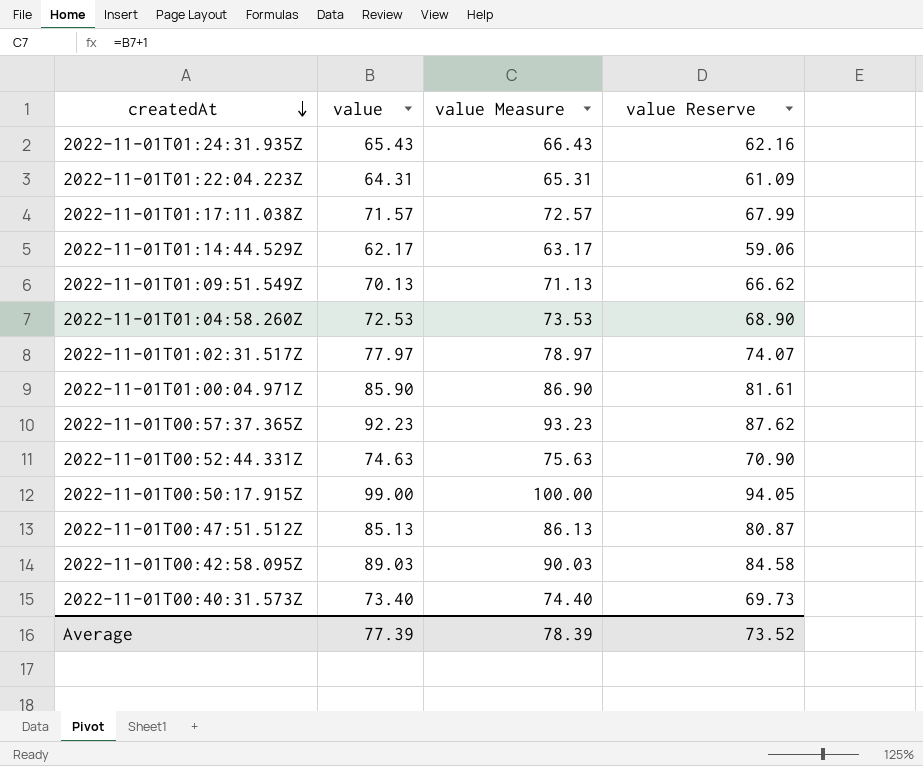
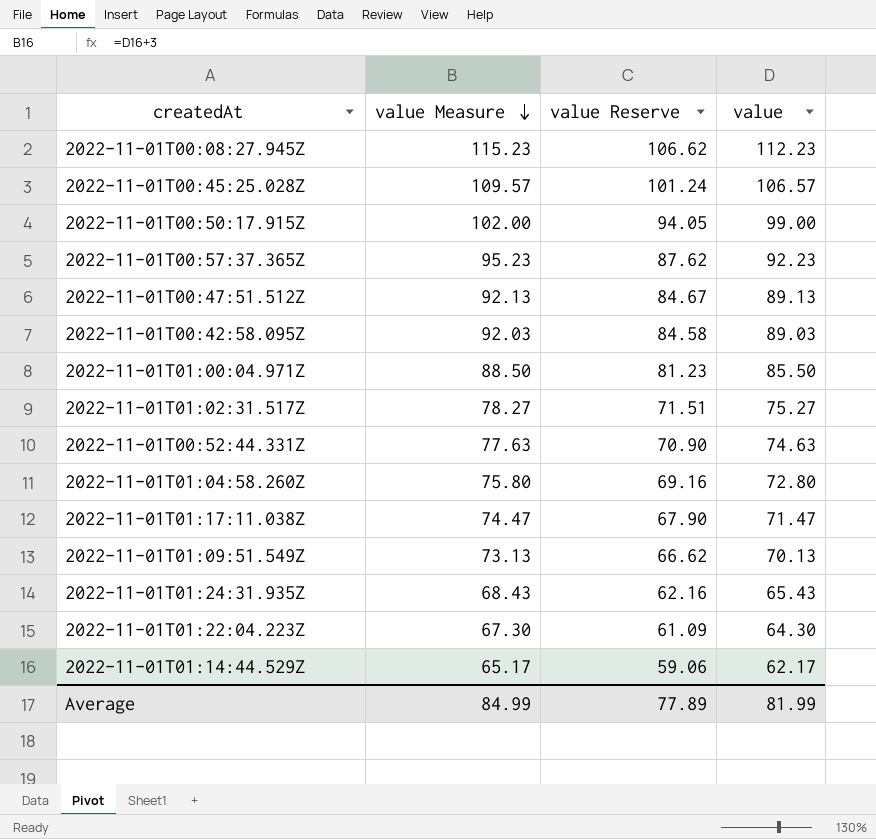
row order: createdAt descending -> value Measure descending
column value Measure | formula: [value] + 1 -> [value] + 3
column value | position: 2 -> 4
row 2022-11-01T00:40:31.573Z: 73.40 | 74.40 | 69.73 -> none
row 2022-11-01T00:08:27.945Z: none -> 115.23 | 106.62 | 112.23
row 2022-11-01T00:45:25.028Z: none -> 109.57 | 101.24 | 106.57
2022-11-01T00:47:51.512Z | value Reserve: 80.87 -> 84.67
2022-11-01T00:47:51.512Z | value: 85.13 -> 89.13
2022-11-01T01:00:04.971Z | value Reserve: 81.61 -> 81.23
2022-11-01T01:00:04.971Z | value: 85.90 -> 85.50
2022-11-01T01:02:31.517Z | value Reserve: 74.07 -> 71.51
2022-11-01T01:02:31.517Z | value: 77.97 -> 75.27
2022-11-01T01:04:58.260Z | value Reserve: 68.90 -> 69.16
2022-11-01T01:04:58.260Z | value: 72.53 -> 72.80
2022-11-01T01:17:11.038Z | value Reserve: 67.99 -> 67.90
2022-11-01T01:17:11.038Z | value: 71.57 -> 71.47
2022-11-01T01:22:04.223Z | value: 64.31 -> 64.30
Average | value Measure: 78.39 -> 84.99
Average | value Reserve: 73.52 -> 77.89
Average | value: 77.39 -> 81.99

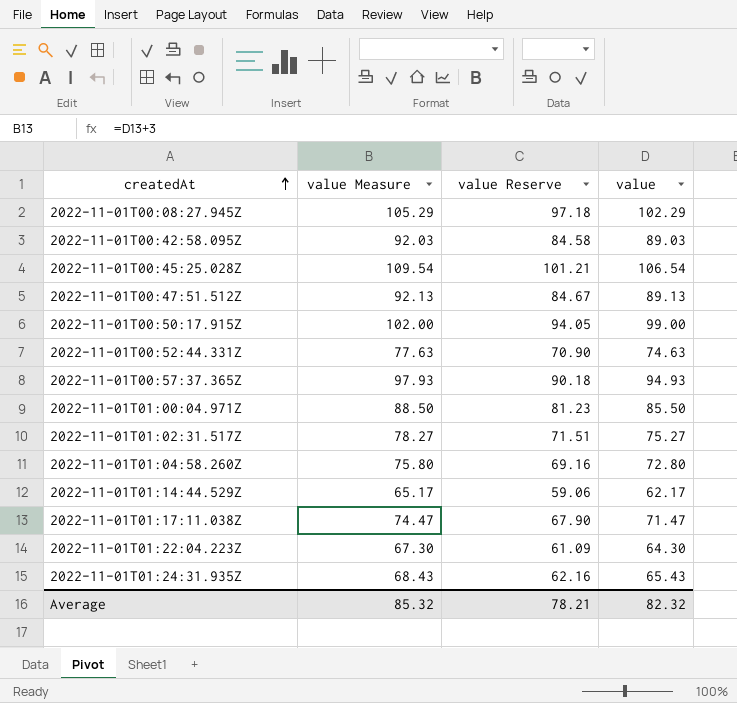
row order: value Measure descending -> createdAt ascending
row 2022-11-01T01:09:51.549Z: 73.13 | 66.62 | 70.13 -> none
2022-11-01T00:08:27.945Z | value Measure: 115.23 -> 105.29
2022-11-01T00:08:27.945Z | value Reserve: 106.62 -> 97.18
2022-11-01T00:08:27.945Z | value: 112.23 -> 102.29
2022-11-01T00:45:25.028Z | value Measure: 109.57 -> 109.54
2022-11-01T00:45:25.028Z | value Reserve: 101.24 -> 101.21
2022-11-01T00:45:25.028Z | value: 106.57 -> 106.54
2022-11-01T00:57:37.365Z | value Measure: 95.23 -> 97.93
2022-11-01T00:57:37.365Z | value Reserve: 87.62 -> 90.18
2022-11-01T00:57:37.365Z | value: 92.23 -> 94.93
Average | value Measure: 84.99 -> 85.32
Average | value Reserve: 77.89 -> 78.21
Average | value: 81.99 -> 82.32

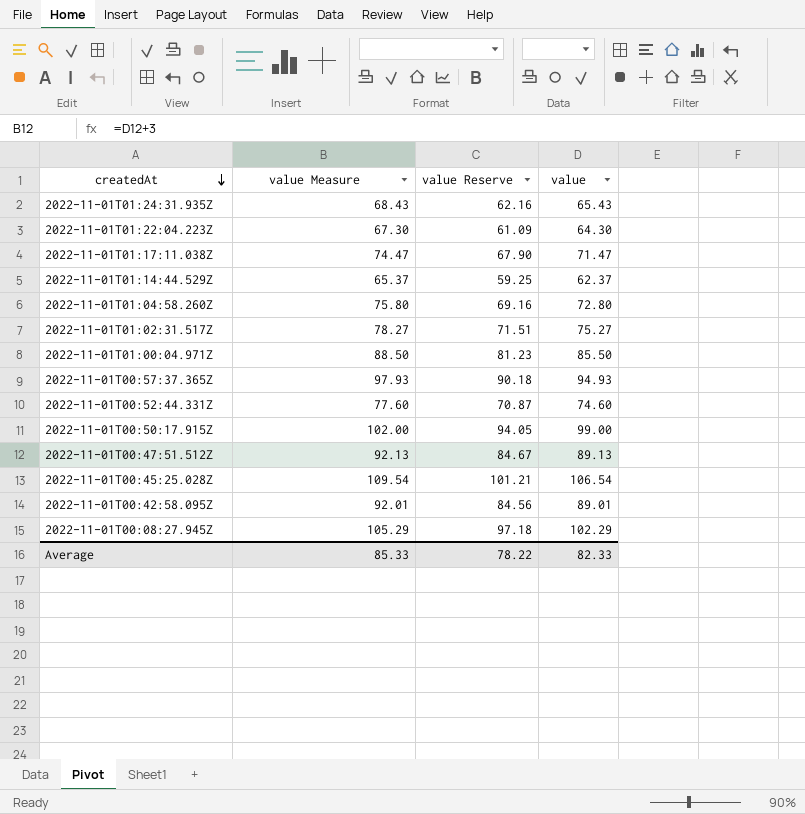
row order: createdAt ascending -> createdAt descending
2022-11-01T01:14:44.529Z | value Measure: 65.17 -> 65.37
2022-11-01T01:14:44.529Z | value Reserve: 59.06 -> 59.25
2022-11-01T01:14:44.529Z | value: 62.17 -> 62.37
2022-11-01T00:52:44.331Z | value Measure: 77.63 -> 77.60
2022-11-01T00:52:44.331Z | value Reserve: 70.90 -> 70.87
2022-11-01T00:52:44.331Z | value: 74.63 -> 74.60
2022-11-01T00:42:58.095Z | value Measure: 92.03 -> 92.01
2022-11-01T00:42:58.095Z | value Reserve: 84.58 -> 84.56
2022-11-01T00:42:58.095Z | value: 89.03 -> 89.01
Average | value Measure: 85.32 -> 85.33
Average | value Reserve: 78.21 -> 78.22
Average | value: 82.32 -> 82.33

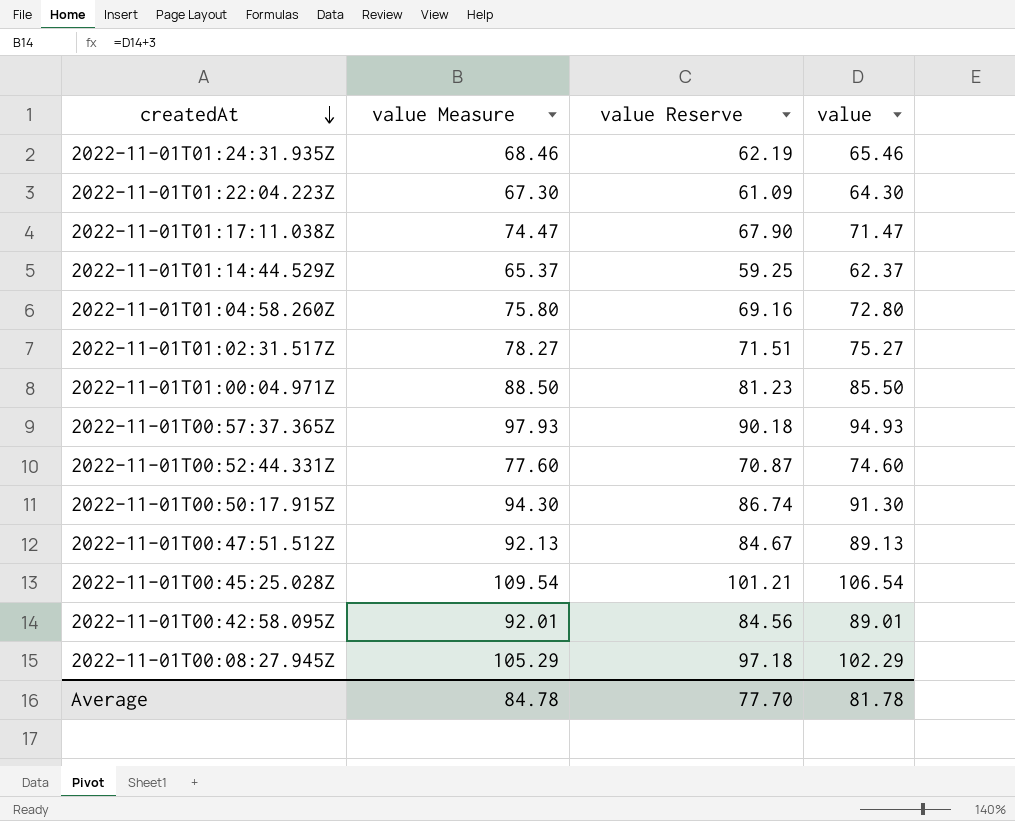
2022-11-01T01:24:31.935Z | value Measure: 68.43 -> 68.46
2022-11-01T01:24:31.935Z | value Reserve: 62.16 -> 62.19
2022-11-01T01:24:31.935Z | value: 65.43 -> 65.46
2022-11-01T00:50:17.915Z | value Measure: 102.00 -> 94.30
2022-11-01T00:50:17.915Z | value Reserve: 94.05 -> 86.74
2022-11-01T00:50:17.915Z | value: 99.00 -> 91.30
Average | value Measure: 85.33 -> 84.78
Average | value Reserve: 78.22 -> 77.70
Average | value: 82.33 -> 81.78

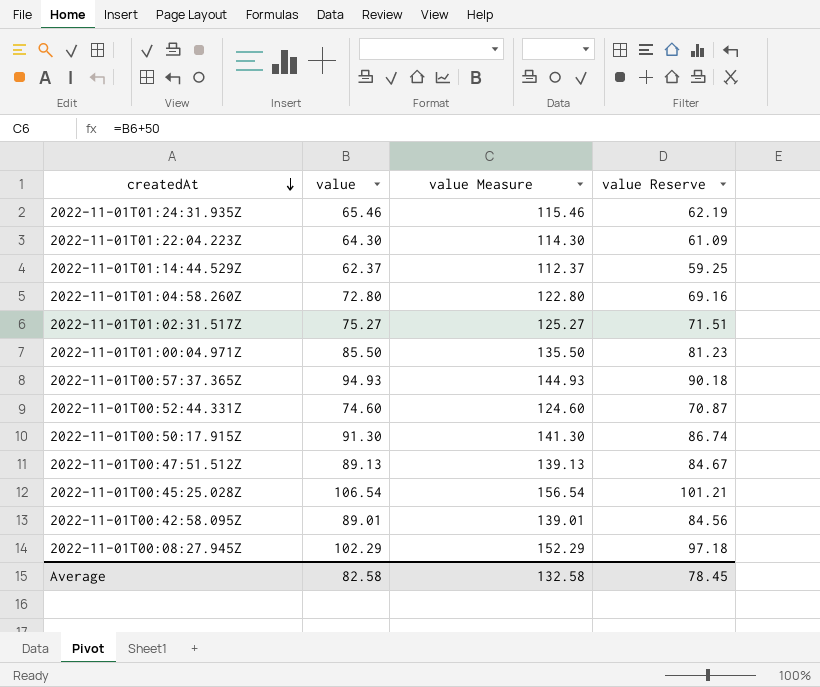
column value | position: 4 -> 2
column value Measure | formula: [value] + 3 -> [value] + 50
row 2022-11-01T01:17:11.038Z: 74.47 | 67.90 | 71.47 -> none
Average | value: 81.78 -> 82.58
Average | value Measure: 84.78 -> 132.58
Average | value Reserve: 77.70 -> 78.45

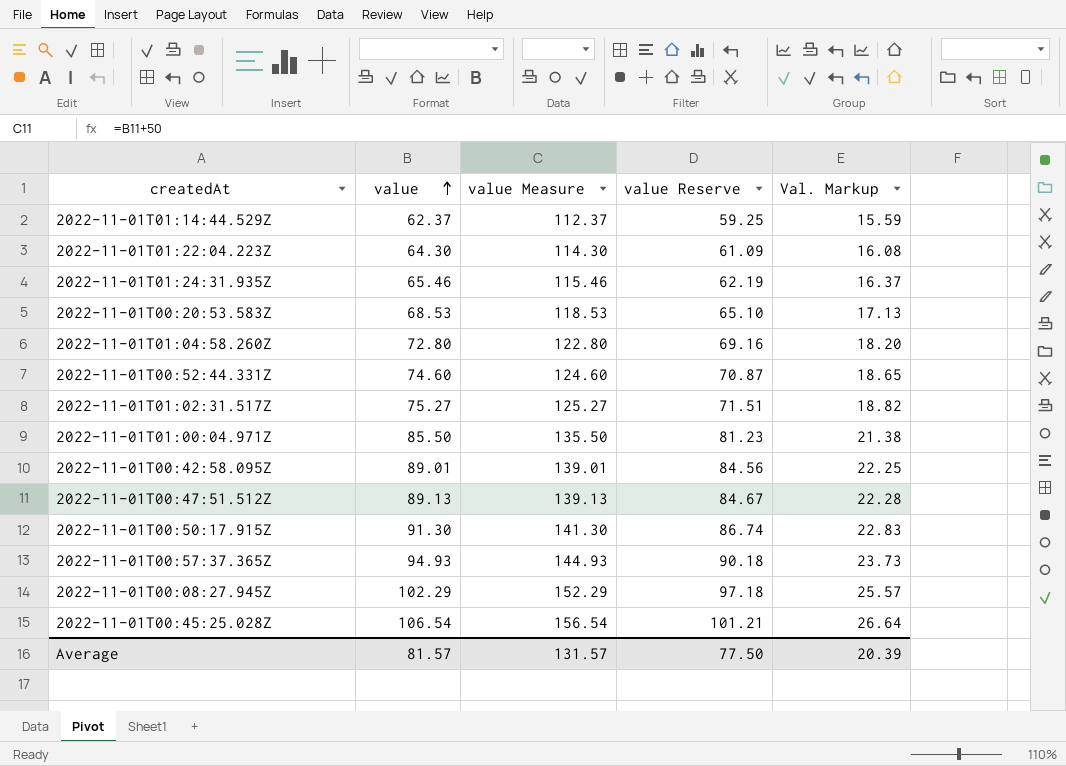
row order: createdAt descending -> value ascending
column Val. Markup | formula: none -> [value] * 0.25
row 2022-11-01T00:20:53.583Z: none -> 68.53 | 118.53 | 65.10 | 17.13
Average | value: 82.58 -> 81.57
Average | value Measure: 132.58 -> 131.57
Average | value Reserve: 78.45 -> 77.50

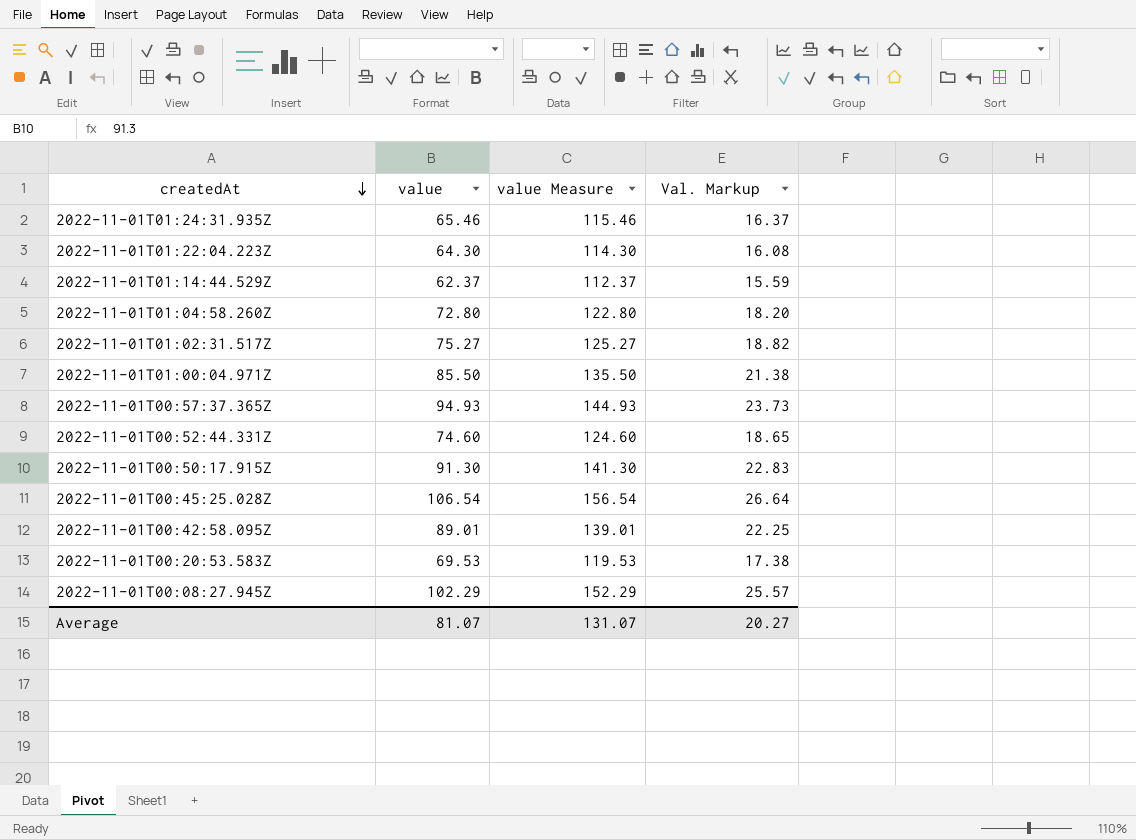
row order: value ascending -> createdAt descending
column value Reserve | formula: [value] * 0.95 -> none
row 2022-11-01T00:47:51.512Z: 89.13 | 139.13 | 84.67 | 22.28 -> none
2022-11-01T00:20:53.583Z | value: 68.53 -> 69.53
2022-11-01T00:20:53.583Z | value Measure: 118.53 -> 119.53
2022-11-01T00:20:53.583Z | Val. Markup: 17.13 -> 17.38
Average | value: 81.57 -> 81.07
Average | value Measure: 131.57 -> 131.07
Average | Val. Markup: 20.39 -> 20.27

